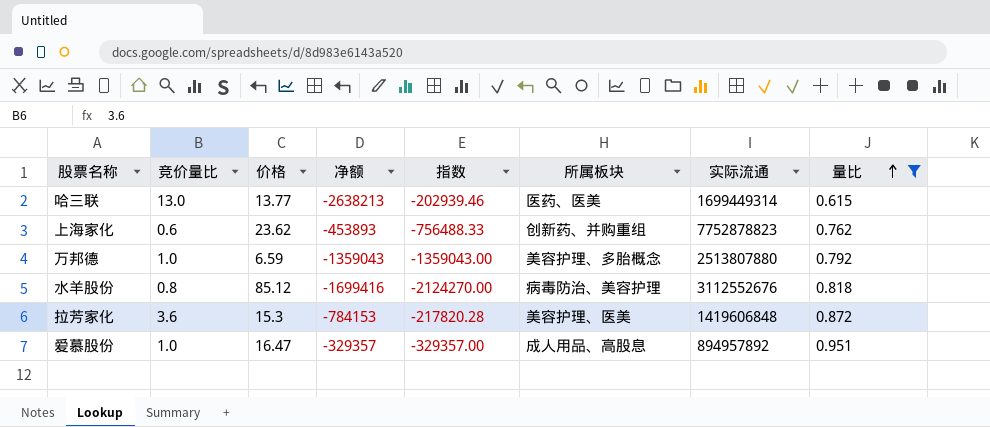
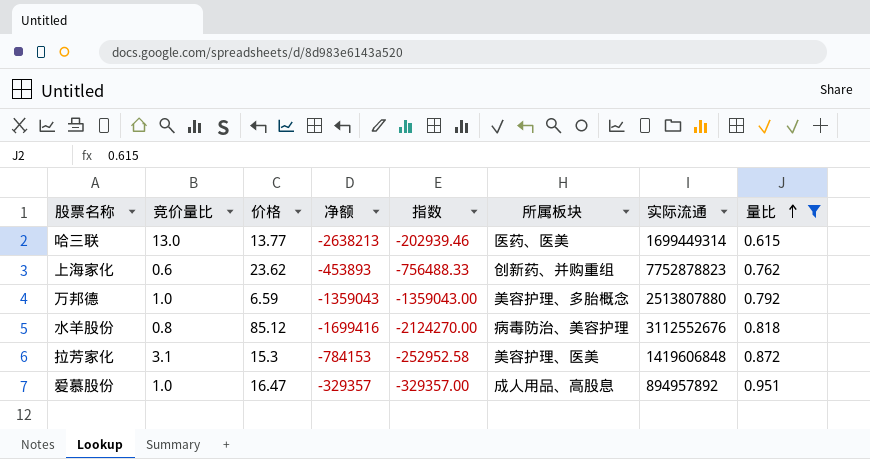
拉芳家化 | 竞价量比: 3.6 -> 3.1
拉芳家化 | 指数: -217820.28 -> -252952.58

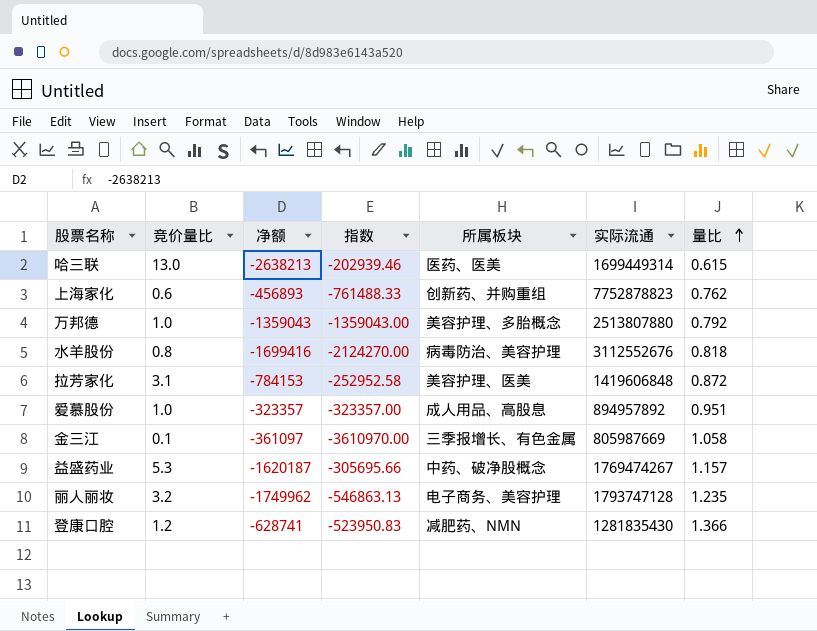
filter: 量比 <= 0.951 -> none
column 价格 | position: 3 -> none
上海家化 | 净额: -453893 -> -456893
上海家化 | 指数: -756488.33 -> -761488.33
爱慕股份 | 净额: -329357 -> -323357
爱慕股份 | 指数: -329357.00 -> -323357.00

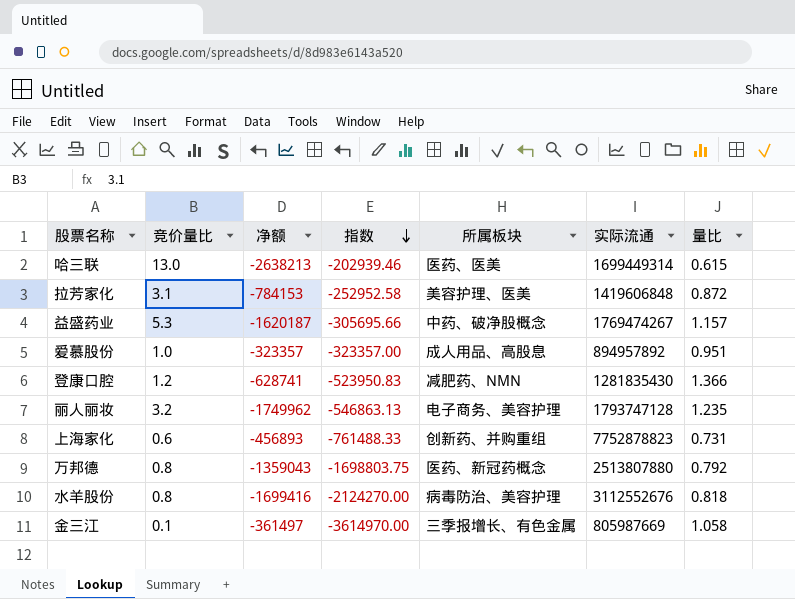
row order: 量比 ascending -> 指数 descending
上海家化 | 量比: 0.762 -> 0.731
万邦德 | 竞价量比: 1.0 -> 0.8
万邦德 | 指数: -1359043.00 -> -1698803.75
万邦德 | 所属板块: 美容护理、多胎概念 -> 医药、新冠药概念
金三江 | 净额: -361097 -> -361497
金三江 | 指数: -3610970.00 -> -3614970.00

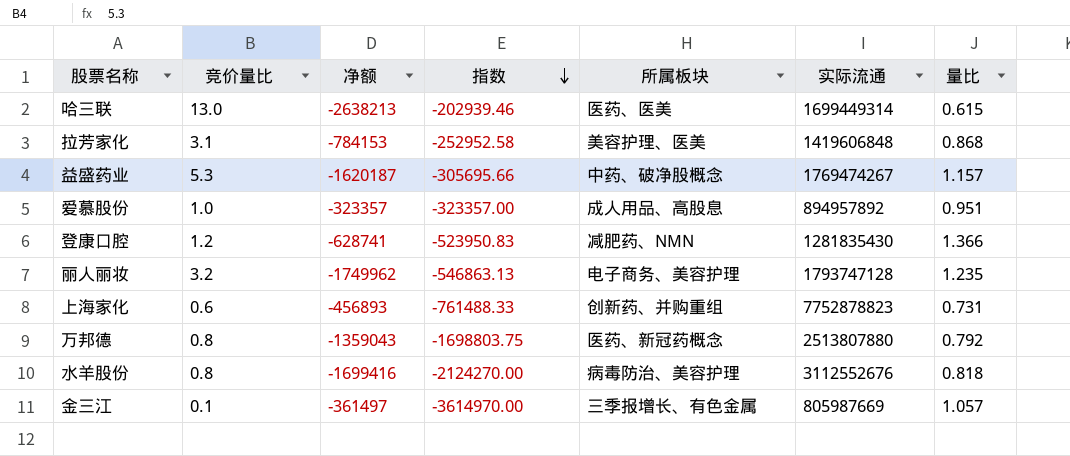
拉芳家化 | 量比: 0.872 -> 0.868
金三江 | 量比: 1.058 -> 1.057

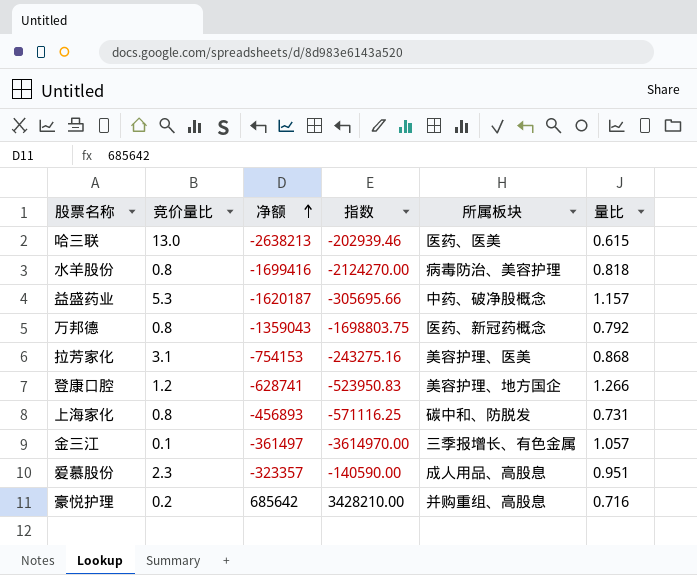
row order: 指数 descending -> 净额 ascending
column 实际流通 | position: 6 -> none
row 丽人丽妆: 3.2 | -1749962 | -546863.13 | 电子商务、美容护理 | 1793747128 | 1.235 -> none
拉芳家化 | 净额: -784153 -> -754153
拉芳家化 | 指数: -252952.58 -> -243275.16
登康口腔 | 所属板块: 减肥药、NMN -> 美容护理、地方国企
登康口腔 | 量比: 1.366 -> 1.266
上海家化 | 竞价量比: 0.6 -> 0.8
上海家化 | 指数: -761488.33 -> -571116.25
上海家化 | 所属板块: 创新药、并购重组 -> 碳中和、防脱发
爱慕股份 | 竞价量比: 1.0 -> 2.3
爱慕股份 | 指数: -323357.00 -> -140590.00
row 豪悦护理: none -> 0.2 | 685642 | 3428210.00 | 并购重组、高股息 | 0.716

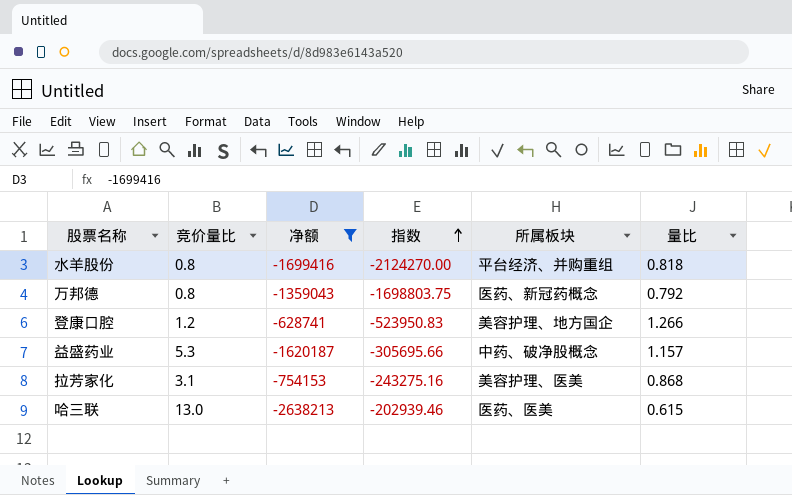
filter: none -> 净额 <= -628741
row order: 净额 ascending -> 指数 ascending
水羊股份 | 所属板块: 病毒防治、美容护理 -> 平台经济、并购重组

